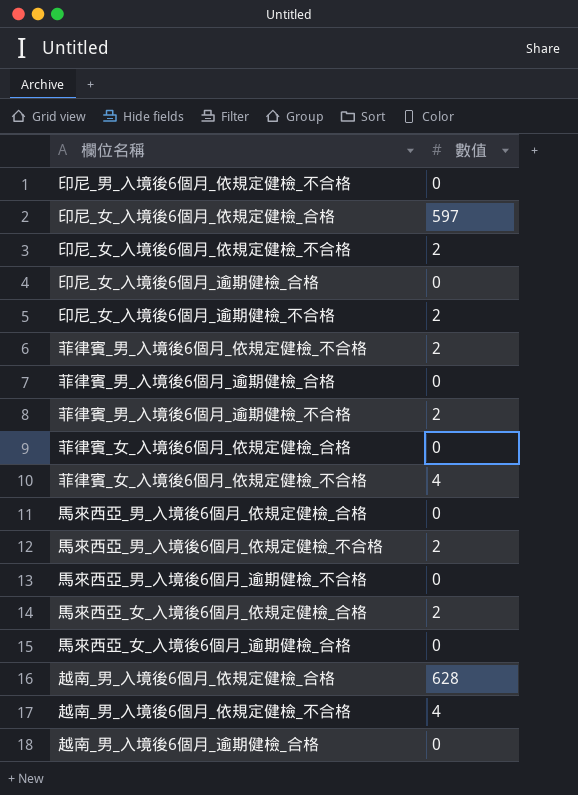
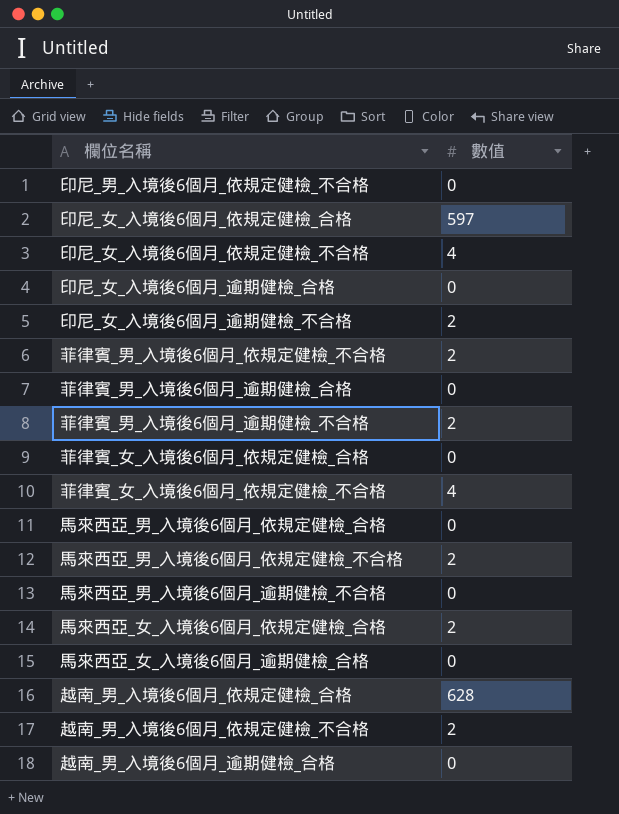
印尼_女_入境後6個月_依規定健檢_不合格 | 數值: 2 -> 4
越南_男_入境後6個月_依規定健檢_不合格 | 數值: 4 -> 2

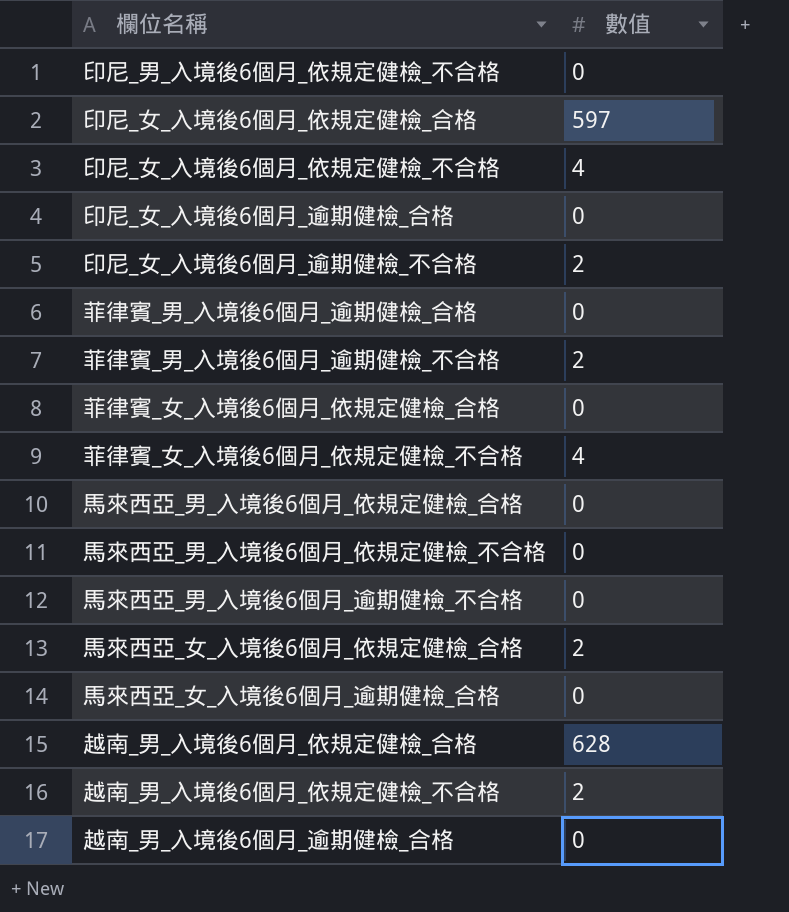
row 菲律賓_男_入境後6個月_依規定健檢_不合格: 2 -> none
馬來西亞_男_入境後6個月_依規定健檢_不合格 | 數值: 2 -> 0

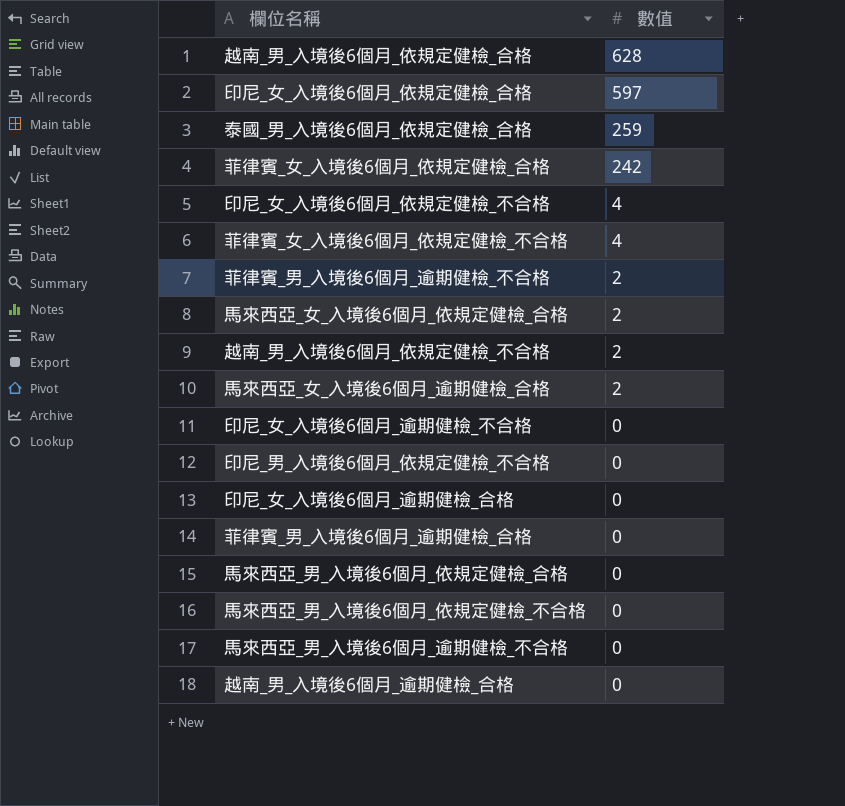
row order: none -> 數值 descending
row 泰國_男_入境後6個月_依規定健檢_合格: none -> 259
菲律賓_女_入境後6個月_依規定健檢_合格 | 數值: 0 -> 242
馬來西亞_女_入境後6個月_逾期健檢_合格 | 數值: 0 -> 2
印尼_女_入境後6個月_逾期健檢_不合格 | 數值: 2 -> 0

